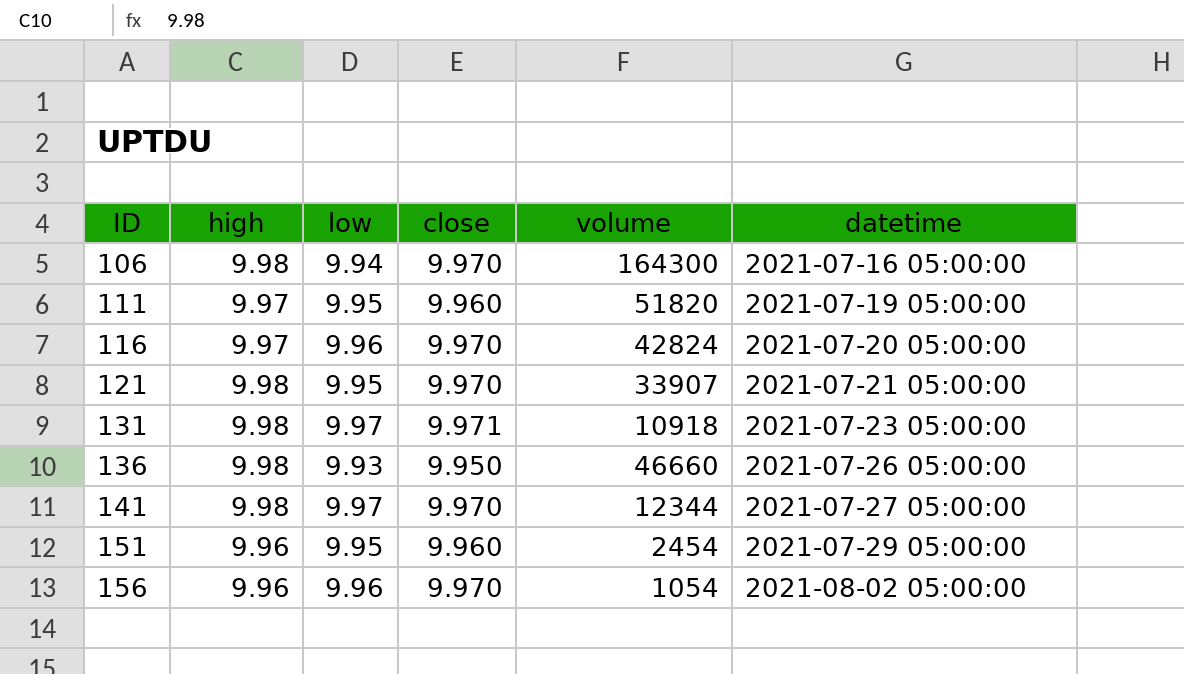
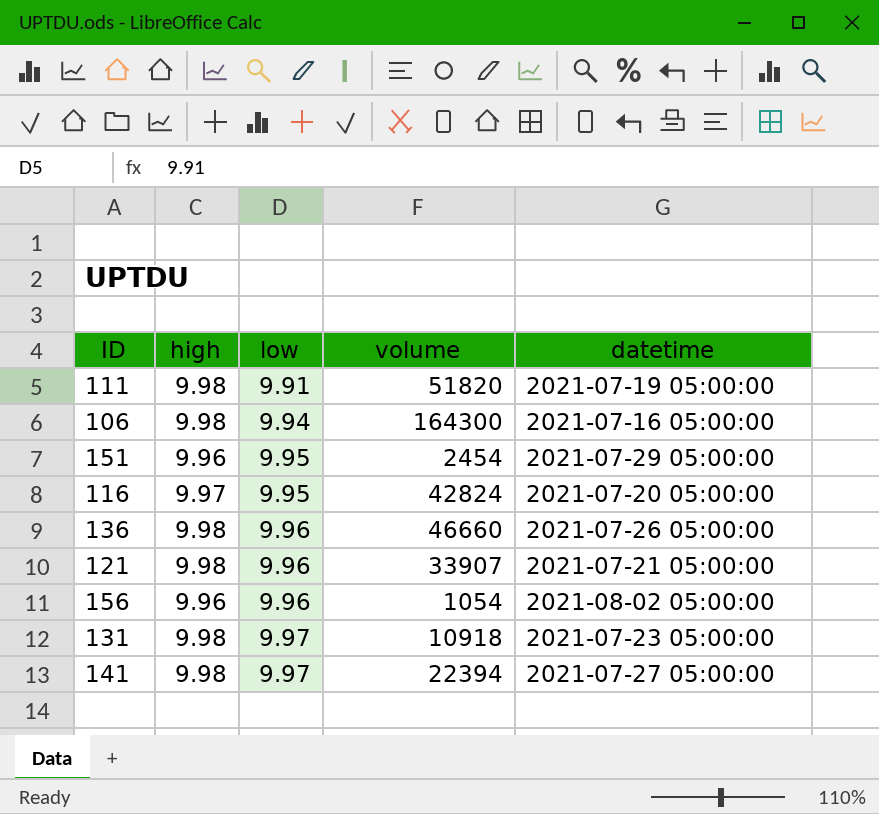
row order: ID ascending -> low ascending
column close | position: 4 -> none
111 | high: 9.97 -> 9.98
111 | low: 9.95 -> 9.91
116 | low: 9.96 -> 9.95
136 | low: 9.93 -> 9.96
121 | low: 9.95 -> 9.96
141 | volume: 12344 -> 22394

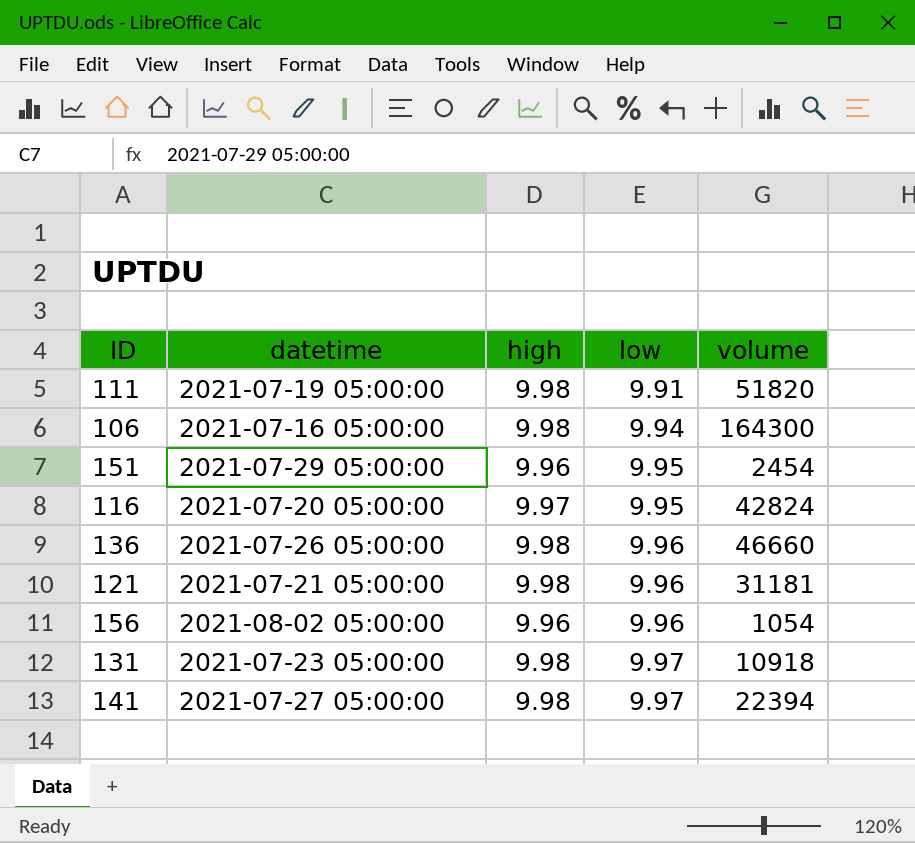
column datetime | position: 5 -> 2
121 | volume: 33907 -> 31181

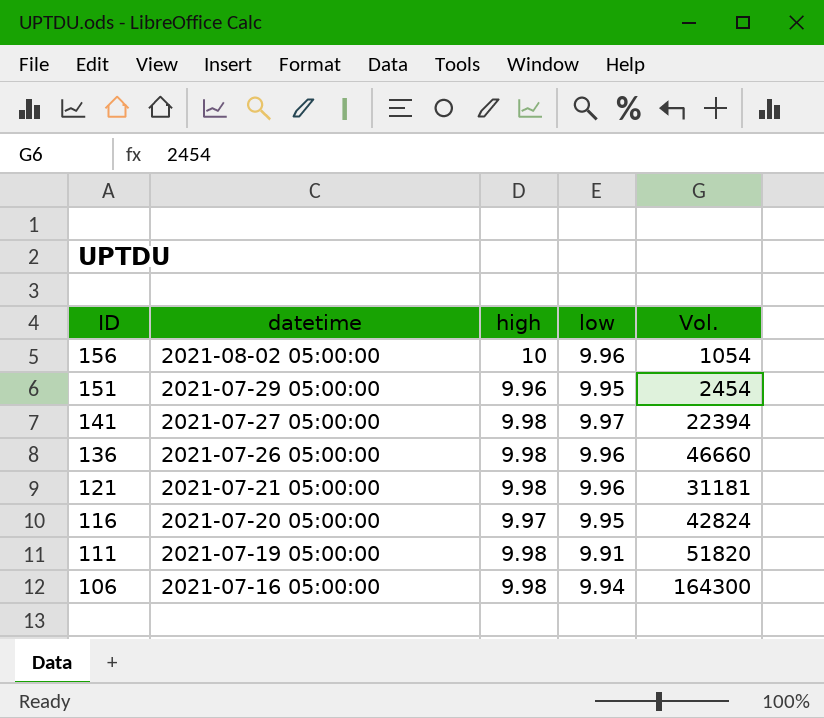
row order: low ascending -> ID descending
column name: volume -> Vol.
row 131: 2021-07-23 05:00:00 | 9.98 | 9.97 | 10918 -> none
156 | high: 9.96 -> 10

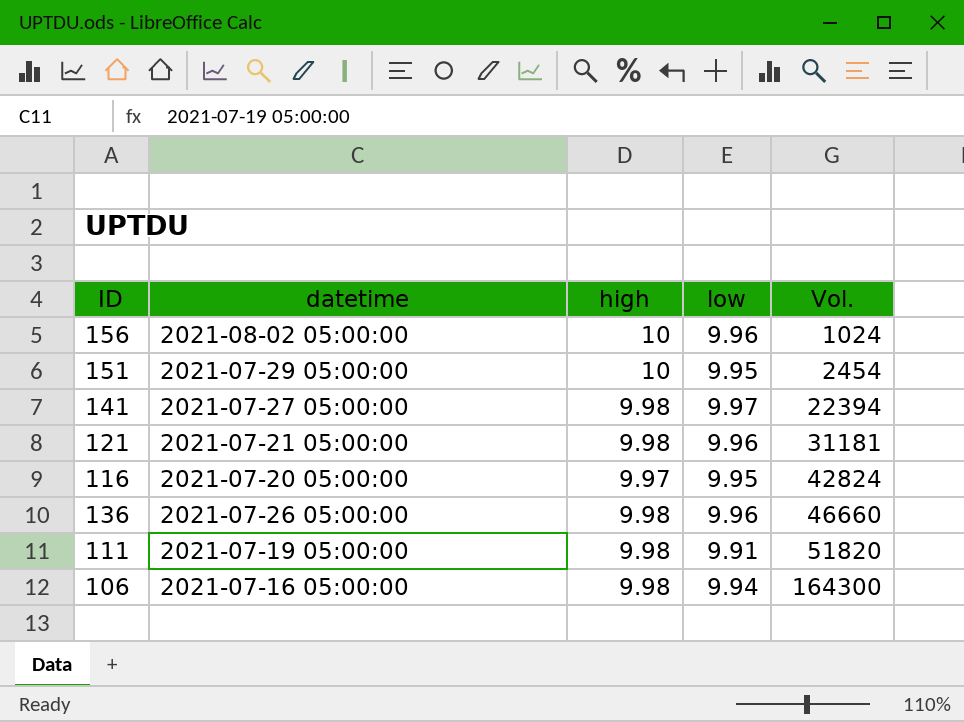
row order: ID descending -> Vol. ascending
156 | Vol.: 1054 -> 1024
151 | high: 9.96 -> 10

